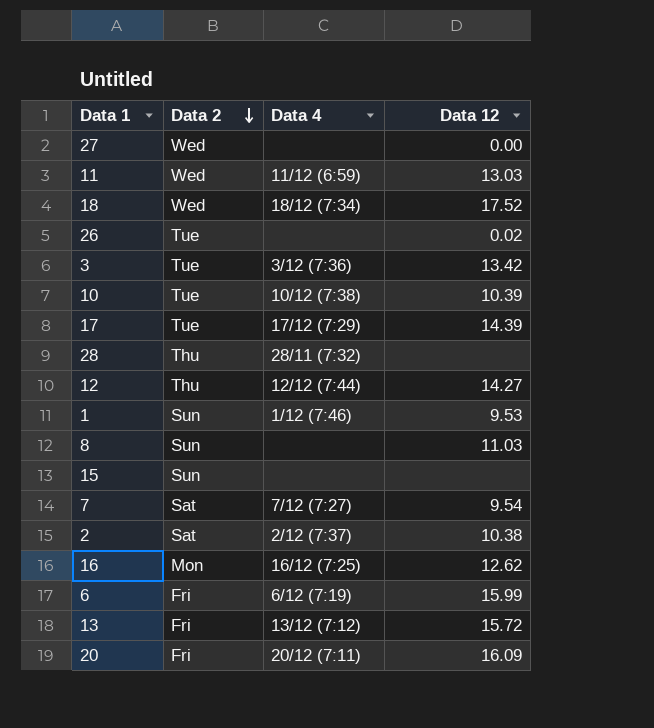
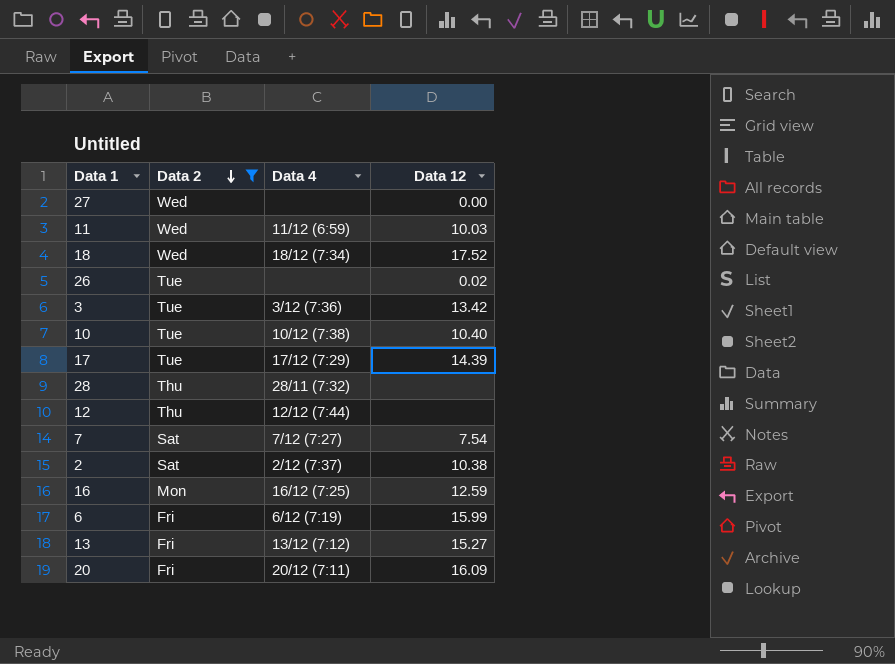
filter: none -> Data 2 != Sun
11 | Data 12: 13.03 -> 10.03
10 | Data 12: 10.39 -> 10.40
12 | Data 12: 14.27 -> none
7 | Data 12: 9.54 -> 7.54
16 | Data 12: 12.62 -> 12.59
13 | Data 12: 15.72 -> 15.27

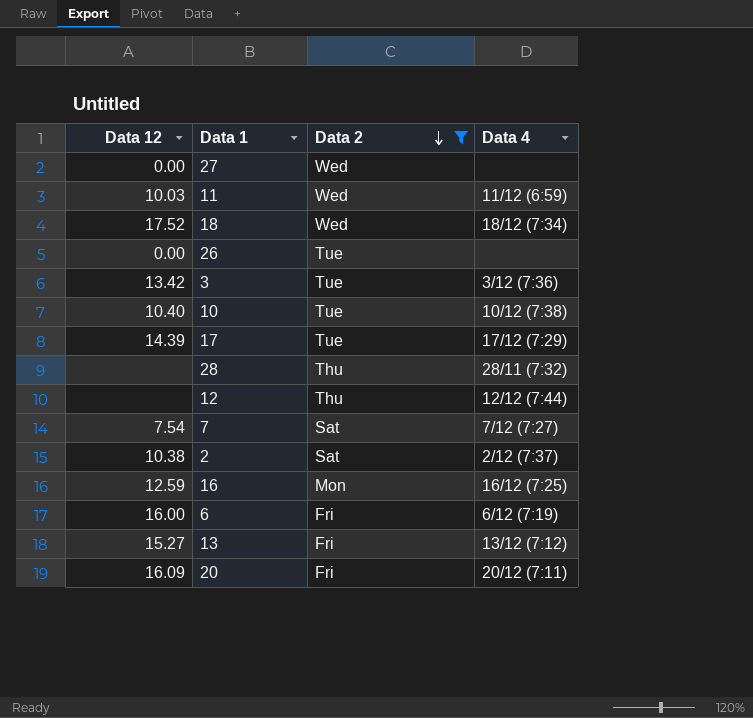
column Data 12 | position: 4 -> 1
26 | Data 12: 0.02 -> 0.00
6 | Data 12: 15.99 -> 16.00

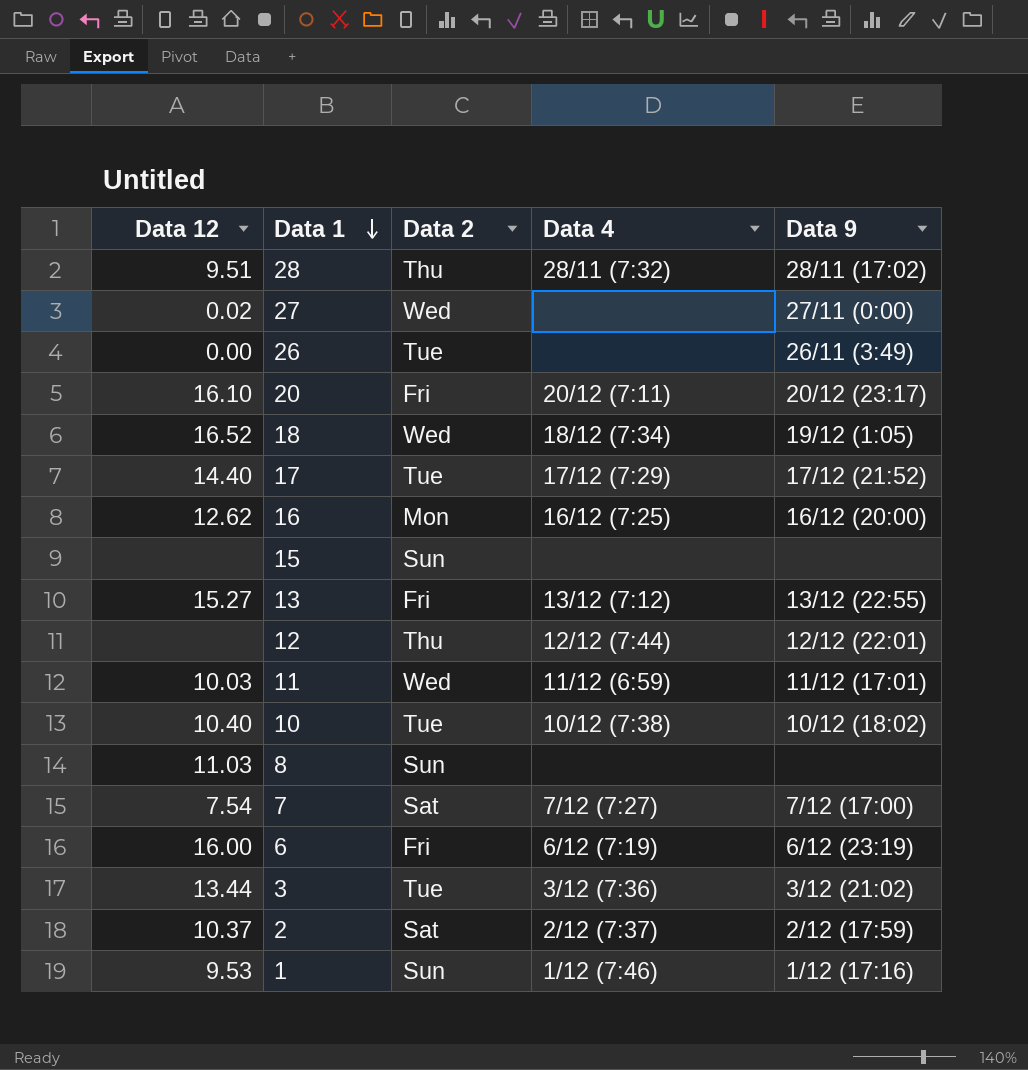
filter: Data 2 != Sun -> none
row order: Data 2 descending -> Data 1 descending
column Data 9 | position: none -> 5
28 | Data 12: none -> 9.51
27 | Data 12: 0.00 -> 0.02
20 | Data 12: 16.09 -> 16.10
18 | Data 12: 17.52 -> 16.52
17 | Data 12: 14.39 -> 14.40
16 | Data 12: 12.59 -> 12.62
3 | Data 12: 13.42 -> 13.44
2 | Data 12: 10.38 -> 10.37

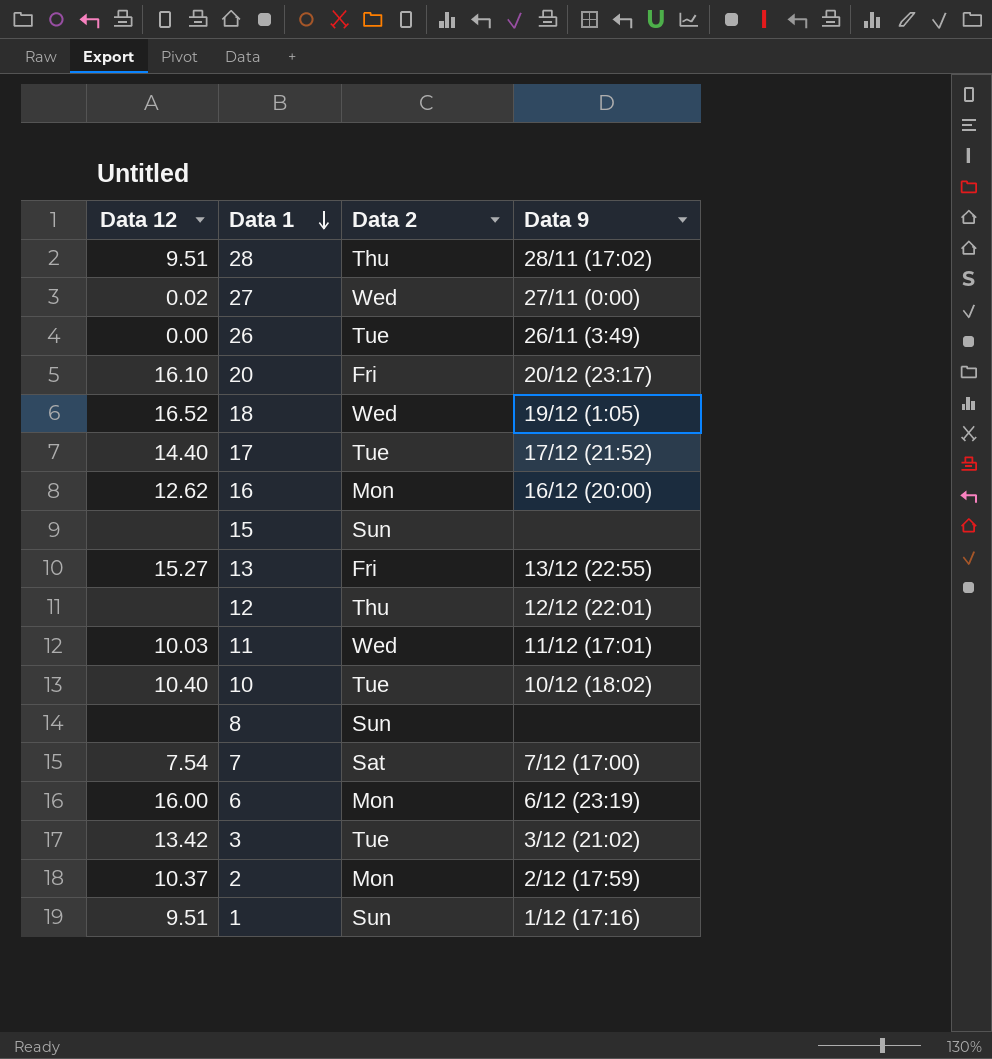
column Data 4 | position: 4 -> none
8 | Data 12: 11.03 -> none
6 | Data 2: Fri -> Mon
3 | Data 12: 13.44 -> 13.42
2 | Data 2: Sat -> Mon
1 | Data 12: 9.53 -> 9.51

